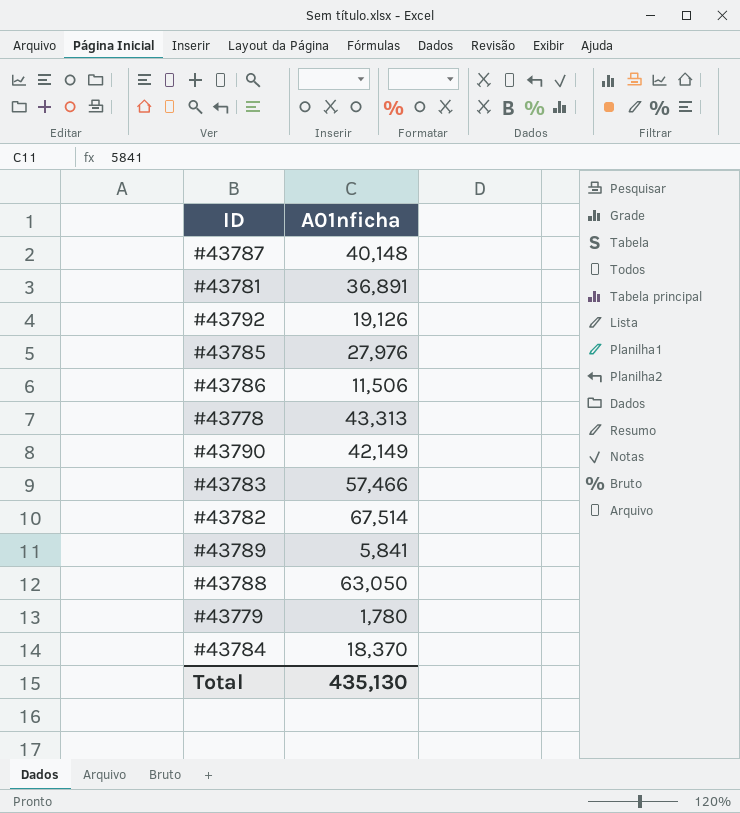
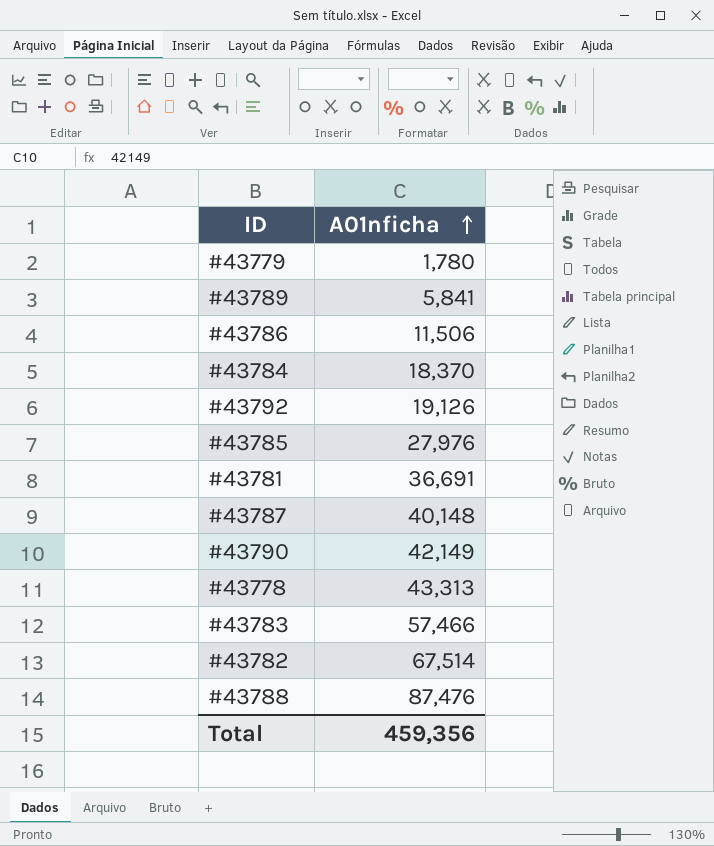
row order: none -> A01nficha ascending
#43781 | A01nficha: 36,891 -> 36,691
#43788 | A01nficha: 63,050 -> 87,476
Total | A01nficha: 435,130 -> 459,356

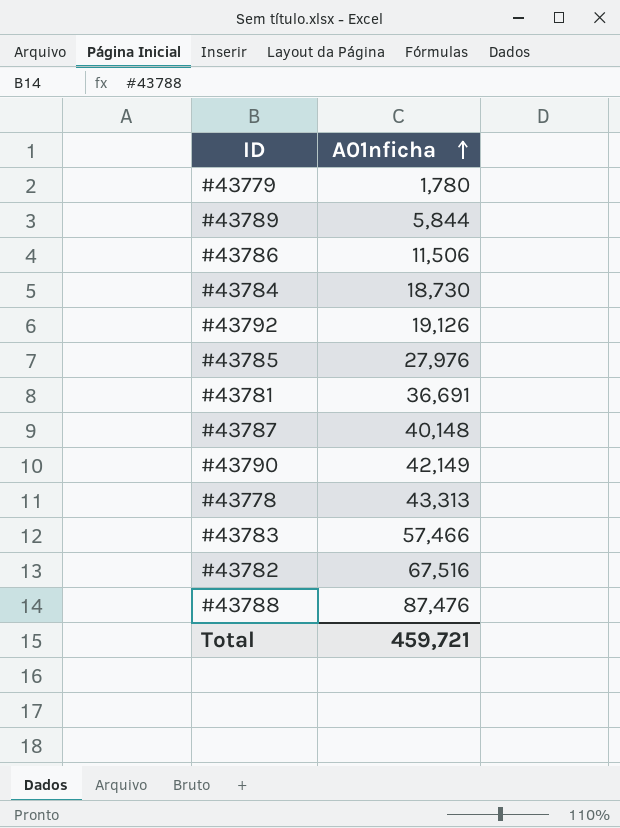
#43789 | A01nficha: 5,841 -> 5,844
#43784 | A01nficha: 18,370 -> 18,730
#43782 | A01nficha: 67,514 -> 67,516
Total | A01nficha: 459,356 -> 459,721

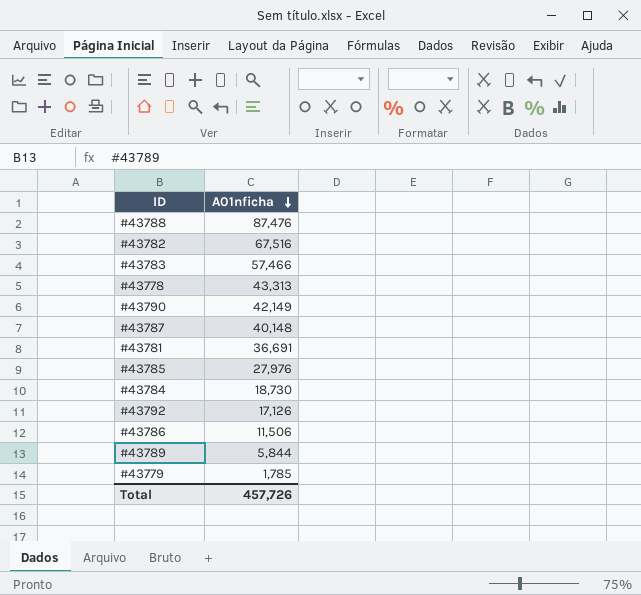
row order: A01nficha ascending -> A01nficha descending
#43792 | A01nficha: 19,126 -> 17,126
#43779 | A01nficha: 1,780 -> 1,785
Total | A01nficha: 459,721 -> 457,726

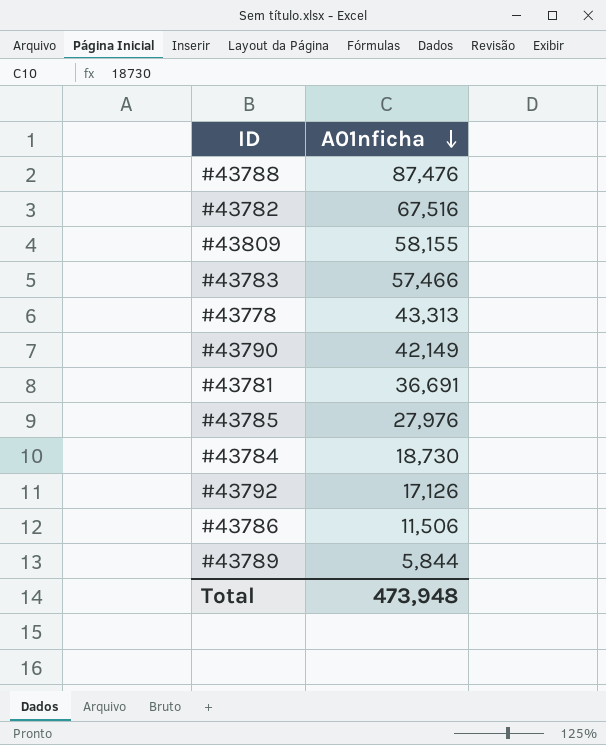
row #43787: 40,148 -> none
row #43779: 1,785 -> none
row #43809: none -> 58,155
Total | A01nficha: 457,726 -> 473,948

